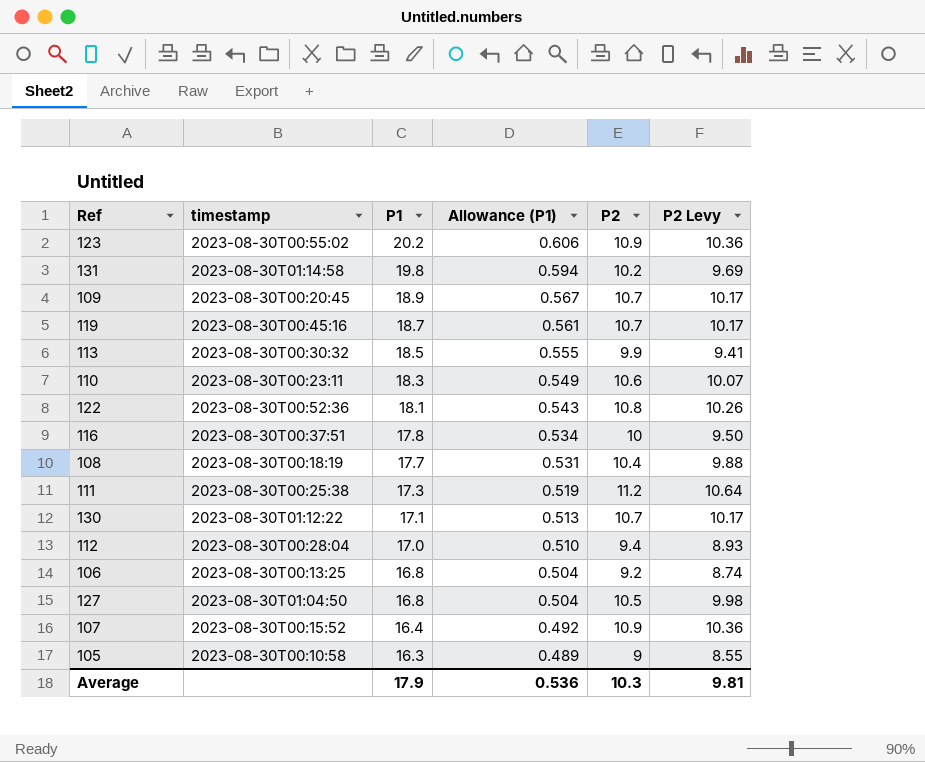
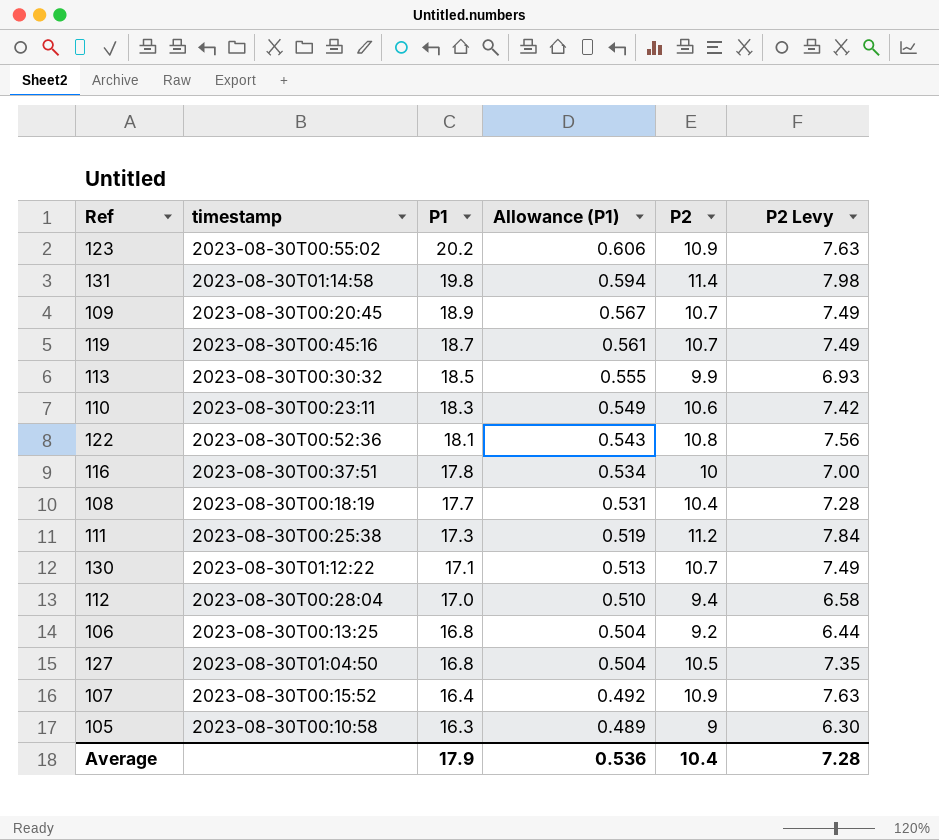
column P2 Levy | formula: [P2] * 0.95 -> [P2] * 0.7
131 | P2: 10.2 -> 11.4
Average | P2: 10.3 -> 10.4
Average | P2 Levy: 9.81 -> 7.28

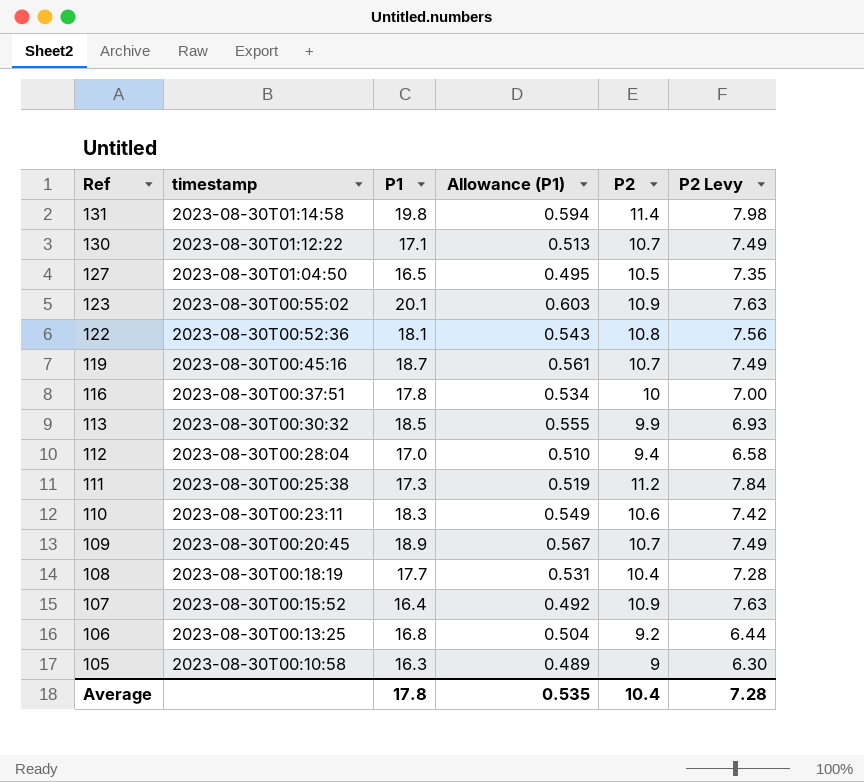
row order: P1 descending -> Ref descending
127 | P1: 16.8 -> 16.5
127 | Allowance (P1): 0.504 -> 0.495
123 | P1: 20.2 -> 20.1
123 | Allowance (P1): 0.606 -> 0.603
Average | P1: 17.9 -> 17.8
Average | Allowance (P1): 0.536 -> 0.535

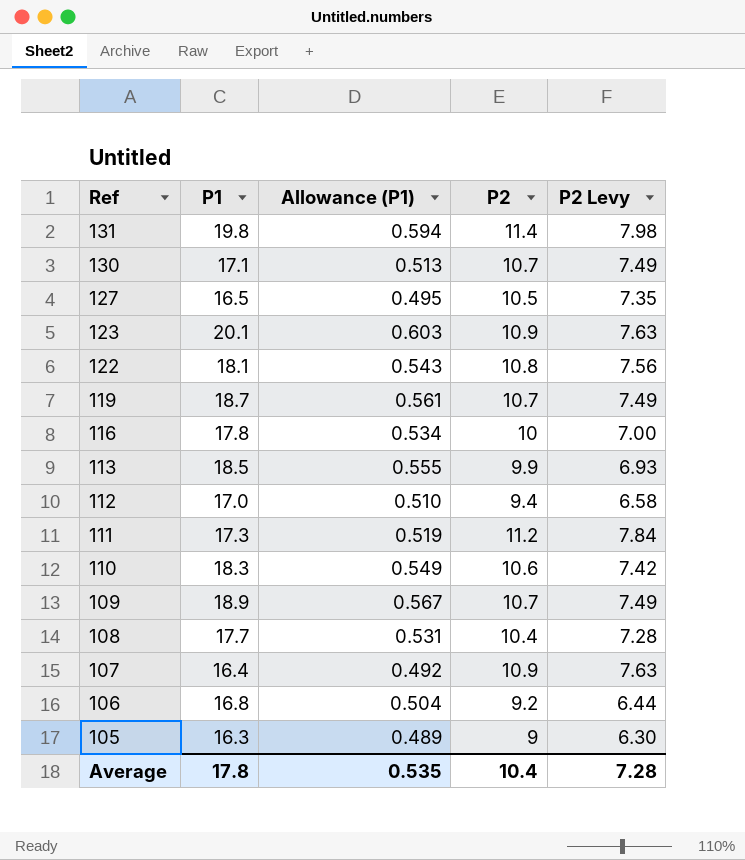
column timestamp | position: 2 -> none

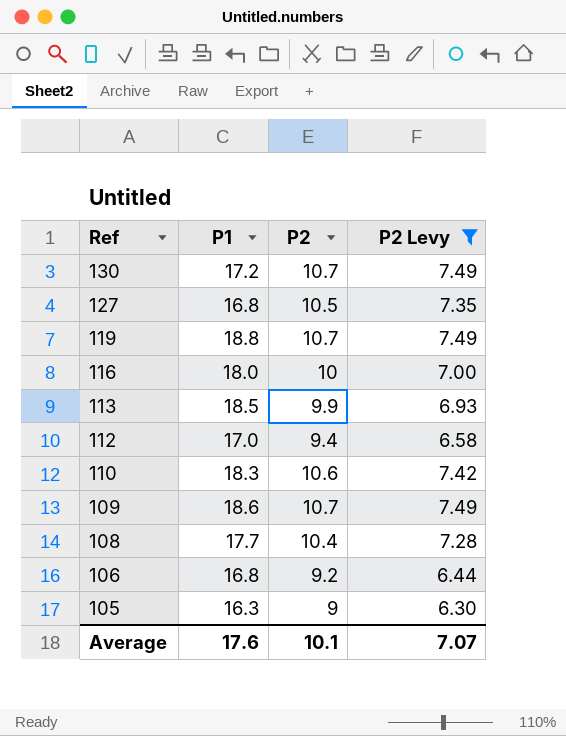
filter: none -> P2 Levy <= 7.49
column Allowance (P1) | formula: [P1] * 0.03 -> none
130 | P1: 17.1 -> 17.2
127 | P1: 16.5 -> 16.8
119 | P1: 18.7 -> 18.8
116 | P1: 17.8 -> 18.0
109 | P1: 18.9 -> 18.6
Average | P1: 17.8 -> 17.6
Average | P2: 10.4 -> 10.1
Average | P2 Levy: 7.28 -> 7.07

